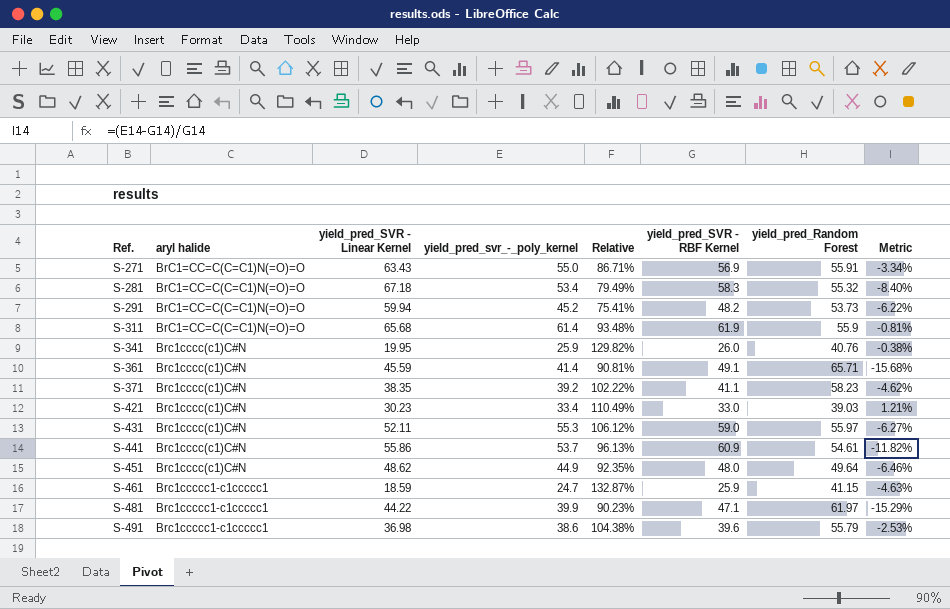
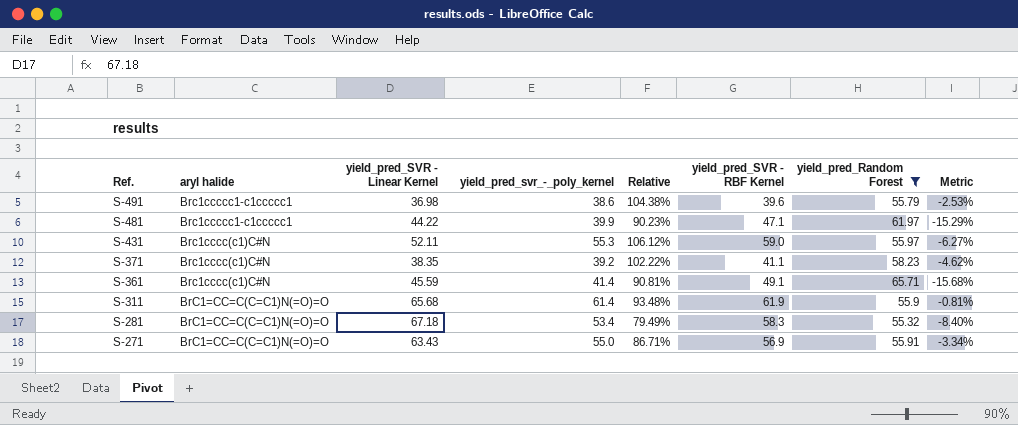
filter: none -> yield_pred_Random Forest >= 55.32
row order: Ref. ascending -> Ref. descending

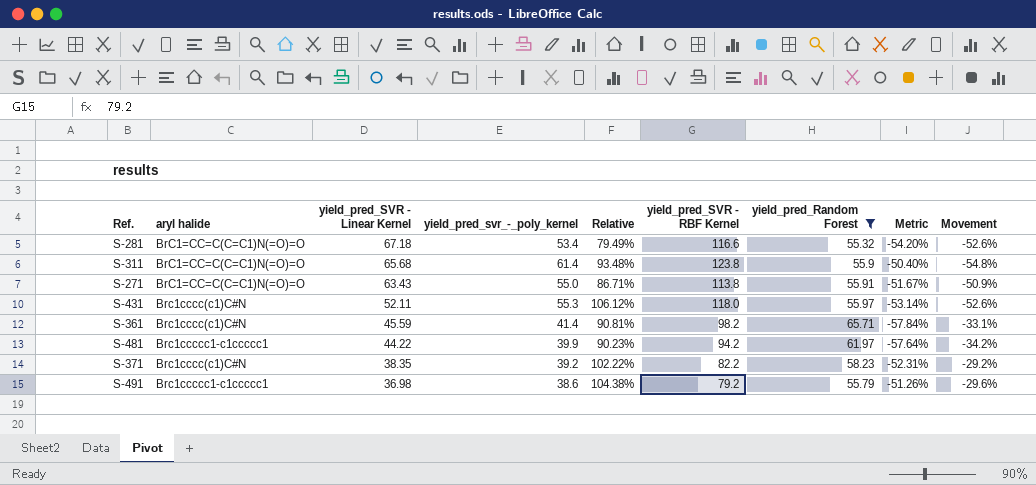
row order: Ref. descending -> yield_pred_SVR - Linear Kernel descending
column Movement | formula: none -> ([yield_pred_Random Forest] - [yield_pred_SVR - RBF Kernel]) / [yield_pred_SVR - RBF Kernel]
S-281 | yield_pred_SVR - RBF Kernel: 58.3 -> 116.6
S-281 | Metric: -8.40% -> -54.20%
S-311 | yield_pred_SVR - RBF Kernel: 61.9 -> 123.8
S-311 | Metric: -0.81% -> -50.40%
S-271 | yield_pred_SVR - RBF Kernel: 56.9 -> 113.8
S-271 | Metric: -3.34% -> -51.67%
S-431 | yield_pred_SVR - RBF Kernel: 59.0 -> 118.0
S-431 | Metric: -6.27% -> -53.14%
S-361 | yield_pred_SVR - RBF Kernel: 49.1 -> 98.2
S-361 | Metric: -15.68% -> -57.84%
S-481 | yield_pred_SVR - RBF Kernel: 47.1 -> 94.2
S-481 | Metric: -15.29% -> -57.64%
S-371 | yield_pred_SVR - RBF Kernel: 41.1 -> 82.2
S-371 | Metric: -4.62% -> -52.31%
S-491 | yield_pred_SVR - RBF Kernel: 39.6 -> 79.2
S-491 | Metric: -2.53% -> -51.26%

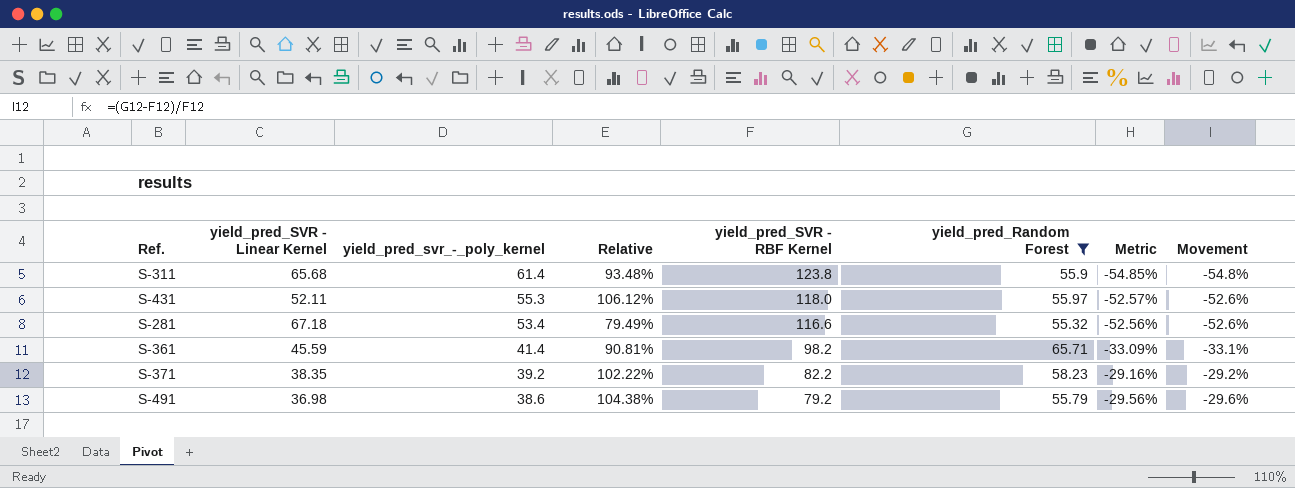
row order: yield_pred_SVR - Linear Kernel descending -> yield_pred_svr_-_poly_kernel descending
column aryl halide | position: 2 -> none
column Metric | formula: ([yield_pred_svr_-_poly_kernel] - [yield_pred_SVR - RBF Kernel]) / [yield_pred_SVR - RBF Kernel] -> ([yield_pred_Random Forest] - [yield_pred_SVR - RBF Kernel]) / [yield_pred_SVR - RBF Kernel]
row S-271: BrC1=CC=C(C=C1)N(=O)=O | 63.43 | 55.0 | 86.71% | 113.8 | 55.91 | -51.67% | -50.9% -> none
row S-481: Brc1ccccc1-c1ccccc1 | 44.22 | 39.9 | 90.23% | 94.2 | 61.97 | -57.64% | -34.2% -> none

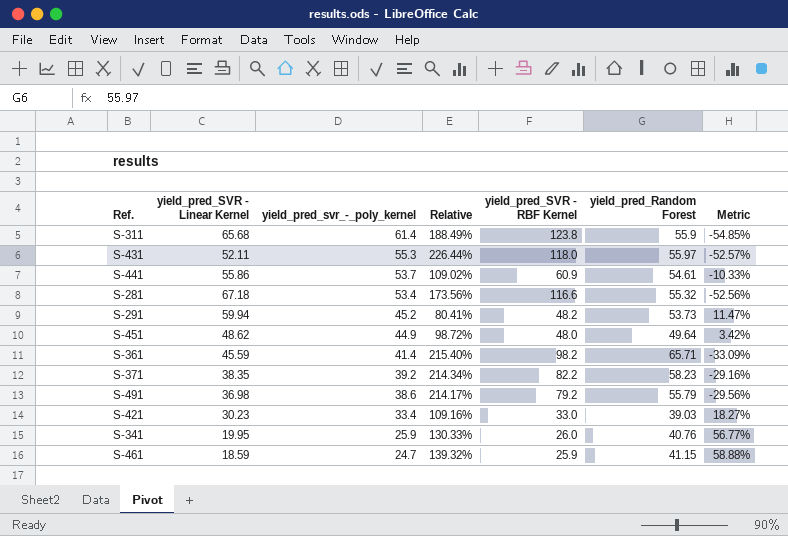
filter: yield_pred_Random Forest >= 55.32 -> none
column Movement | formula: ([yield_pred_Random Forest] - [yield_pred_SVR - RBF Kernel]) / [yield_pred_SVR - RBF Kernel] -> none
column Relative | formula: [yield_pred_svr_-_poly_kernel] / [yield_pred_SVR - Linear Kernel] -> [yield_pred_SVR - RBF Kernel] / [yield_pred_SVR - Linear Kernel]

